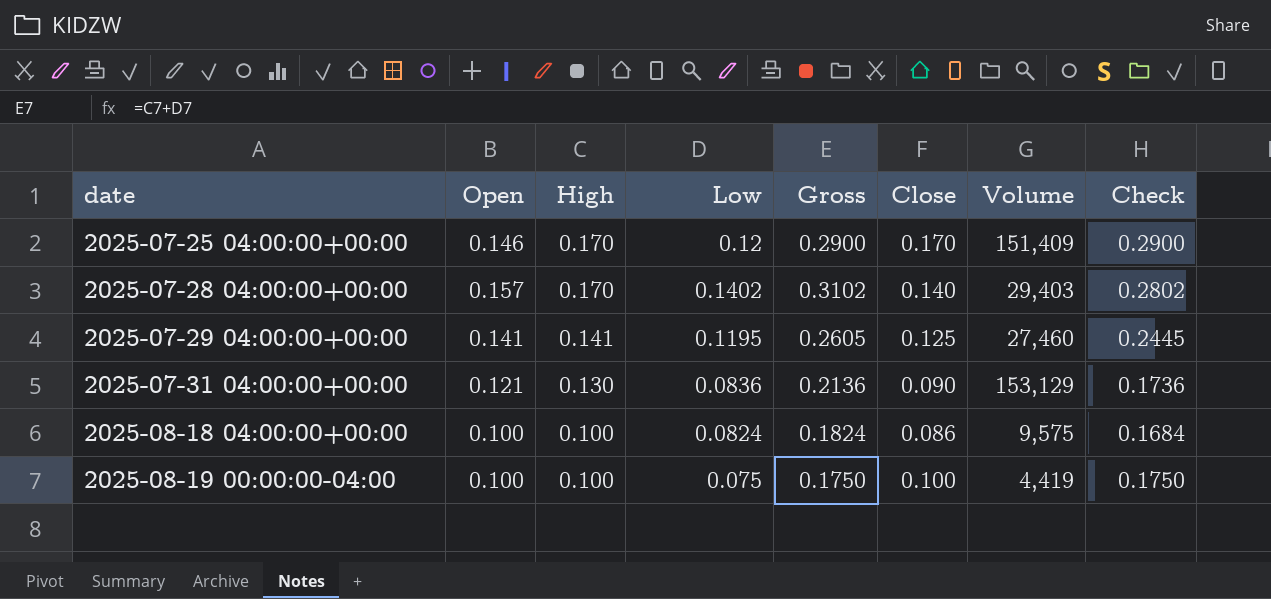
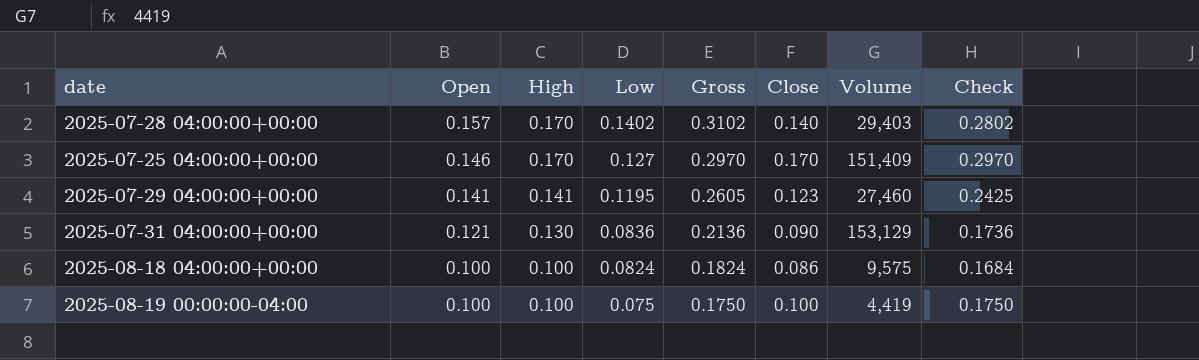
row order: date ascending -> Open descending
2025-07-25 04:00:00+00:00 | Low: 0.12 -> 0.127
2025-07-25 04:00:00+00:00 | Gross: 0.2900 -> 0.2970
2025-07-25 04:00:00+00:00 | Check: 0.2900 -> 0.2970
2025-07-29 04:00:00+00:00 | Close: 0.125 -> 0.123
2025-07-29 04:00:00+00:00 | Check: 0.2445 -> 0.2425

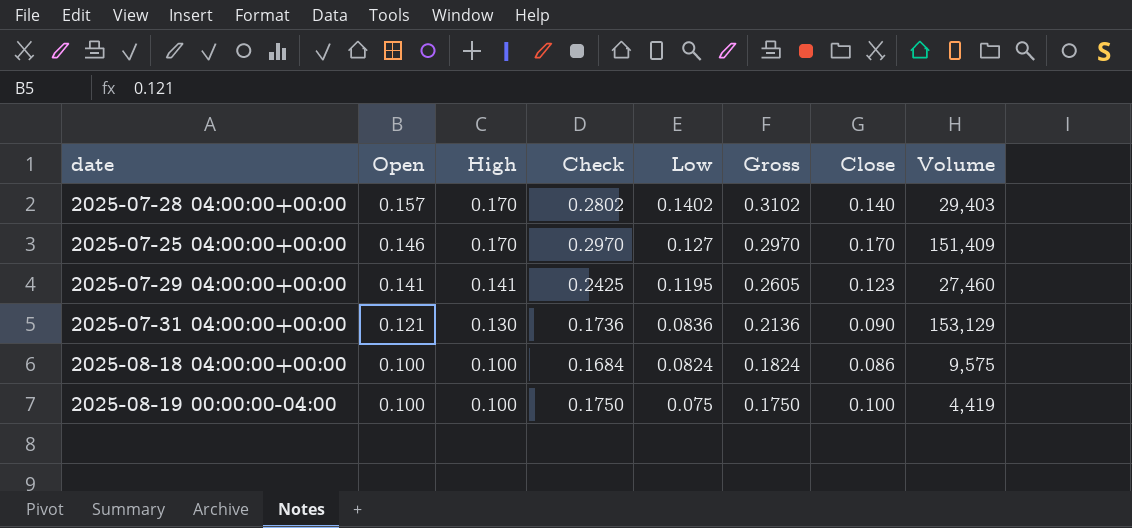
column Check | position: 8 -> 4

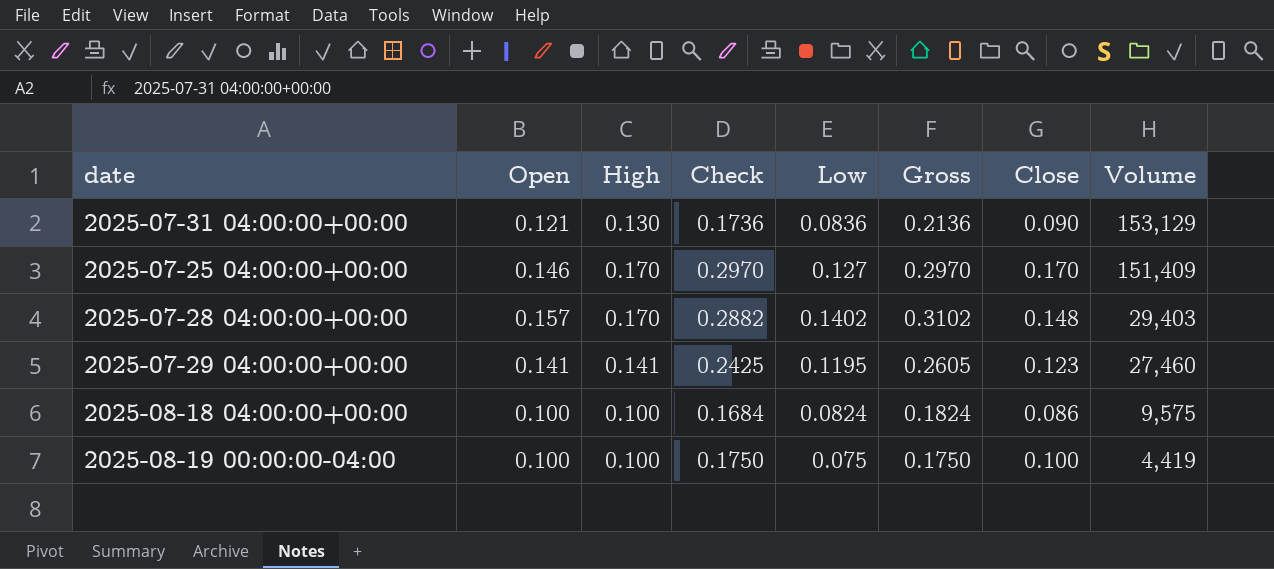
row order: Open descending -> Volume descending
2025-07-28 04:00:00+00:00 | Check: 0.2802 -> 0.2882
2025-07-28 04:00:00+00:00 | Close: 0.140 -> 0.148

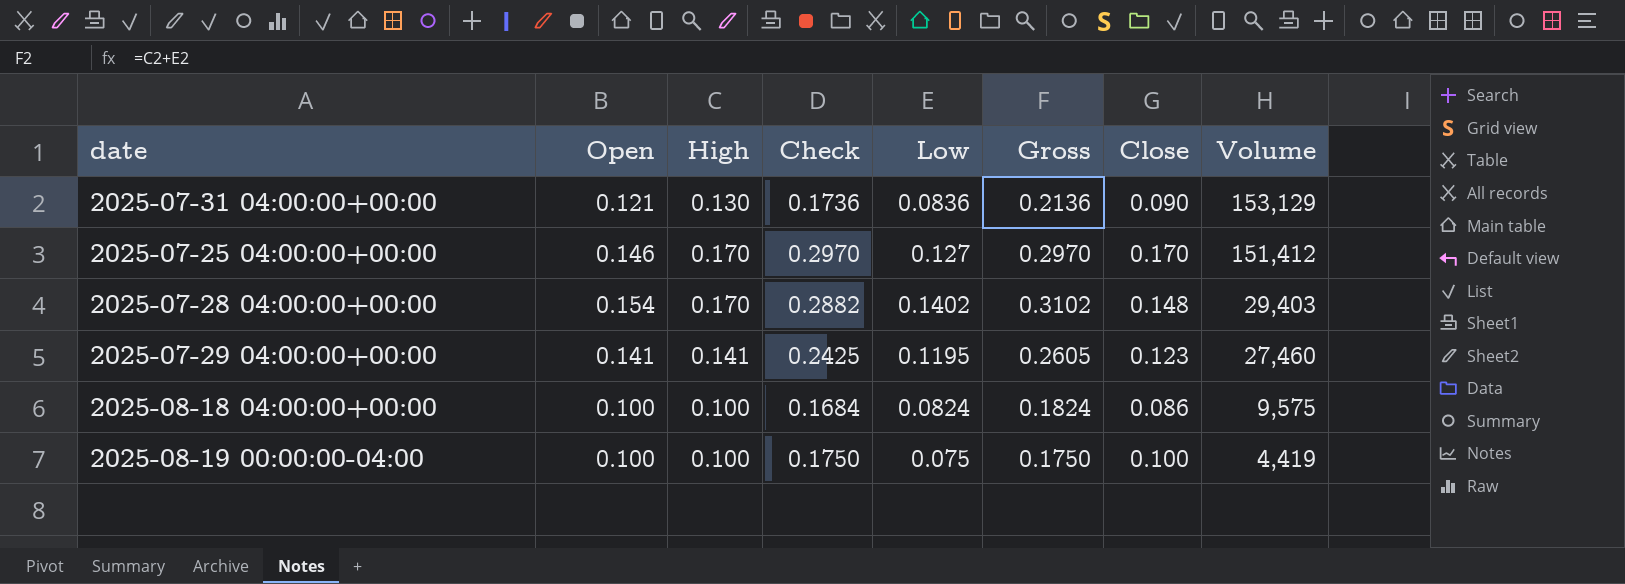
2025-07-25 04:00:00+00:00 | Volume: 151,409 -> 151,412
2025-07-28 04:00:00+00:00 | Open: 0.157 -> 0.154

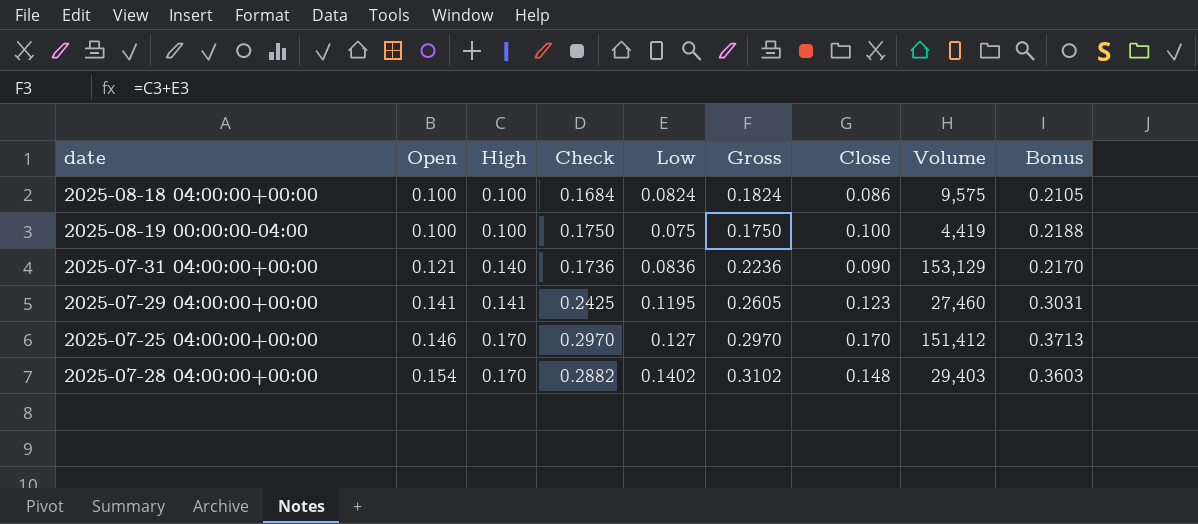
row order: Volume descending -> Open ascending
column Bonus | formula: none -> [Check] * 1.25
2025-07-31 04:00:00+00:00 | High: 0.130 -> 0.140
2025-07-31 04:00:00+00:00 | Gross: 0.2136 -> 0.2236

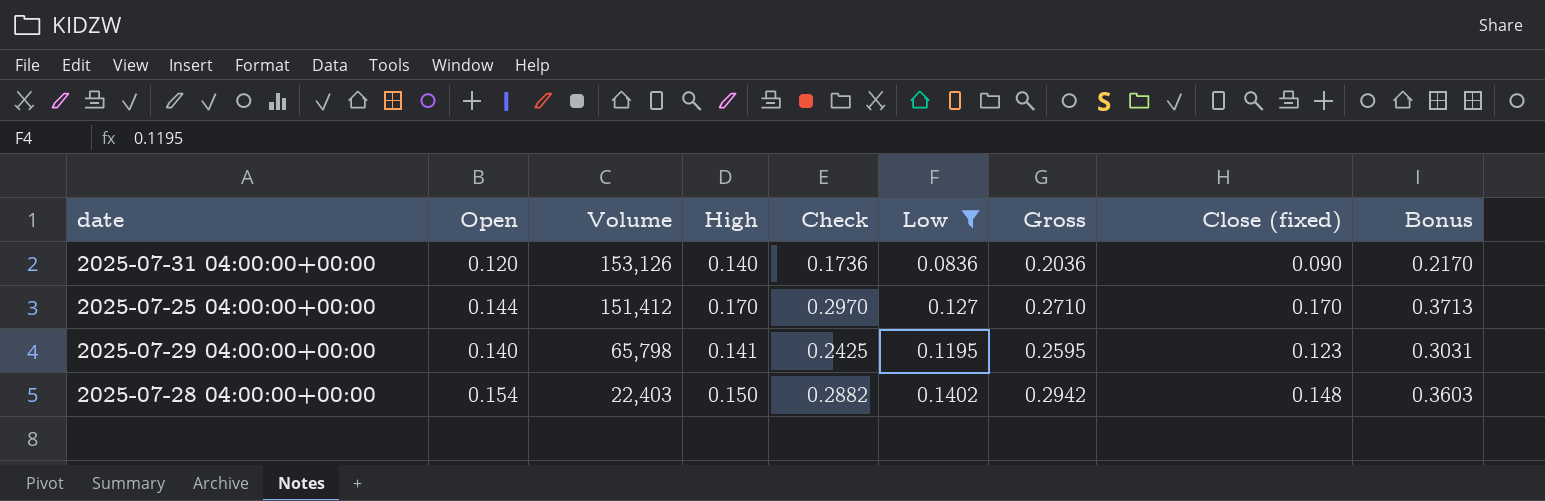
filter: none -> Low >= 0.0836
row order: Open ascending -> Volume descending
column Volume | position: 8 -> 3
column Gross | formula: [High] + [Low] -> [Open] + [Low]
column name: Close -> Close (fixed)
2025-07-31 04:00:00+00:00 | Open: 0.121 -> 0.120
2025-07-31 04:00:00+00:00 | Volume: 153,129 -> 153,126
2025-07-25 04:00:00+00:00 | Open: 0.146 -> 0.144
2025-07-29 04:00:00+00:00 | Open: 0.141 -> 0.140
2025-07-29 04:00:00+00:00 | Volume: 27,460 -> 65,798
2025-07-28 04:00:00+00:00 | Volume: 29,403 -> 22,403
2025-07-28 04:00:00+00:00 | High: 0.170 -> 0.150

